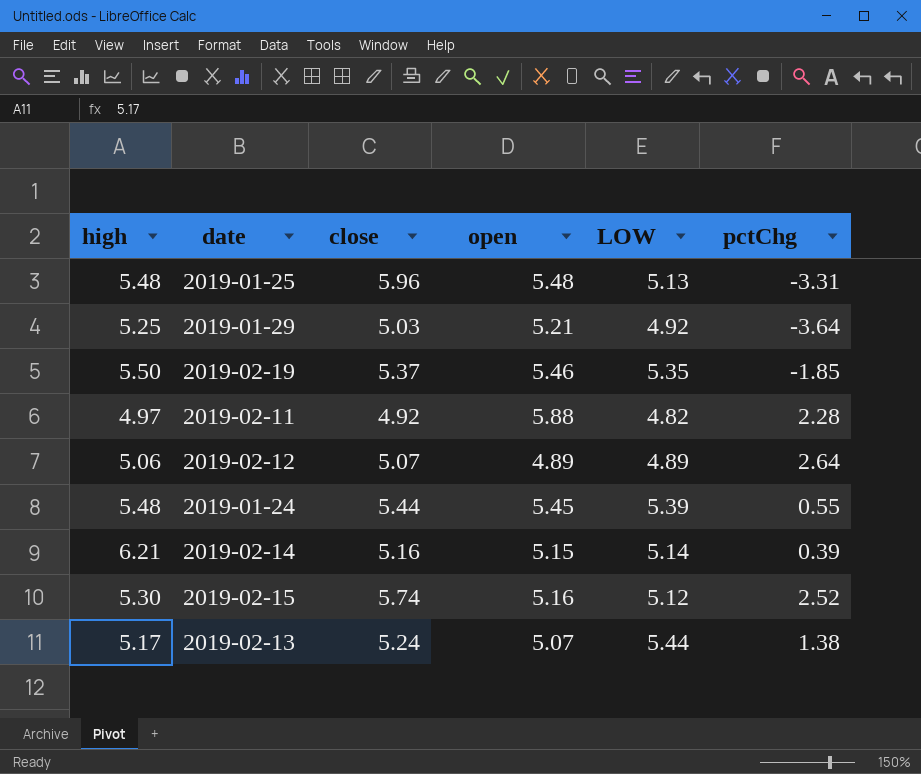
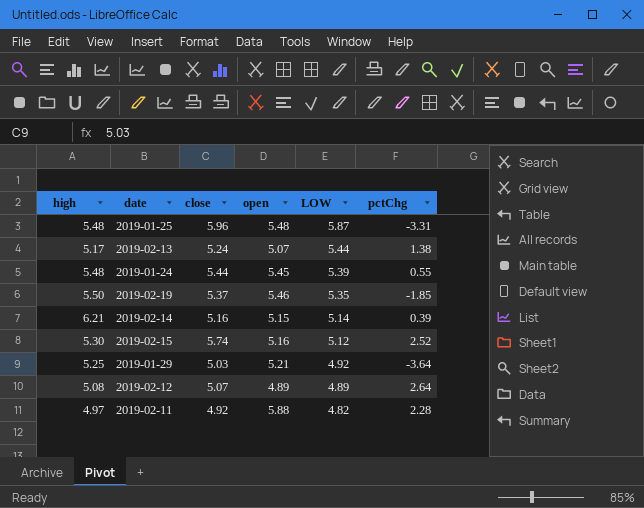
row order: none -> LOW descending
2019-01-25 | LOW: 5.13 -> 5.87
2019-02-12 | high: 5.06 -> 5.08

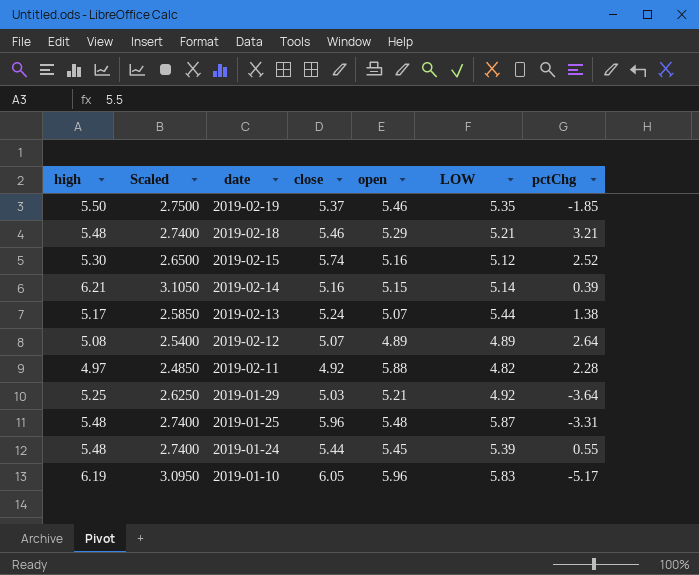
row order: LOW descending -> date descending
column Scaled | formula: none -> [high] * 0.5
row 2019-02-18: none -> 5.48 | 2.7400 | 5.46 | 5.29 | 5.21 | 3.21
row 2019-01-10: none -> 6.19 | 3.0950 | 6.05 | 5.96 | 5.83 | -5.17

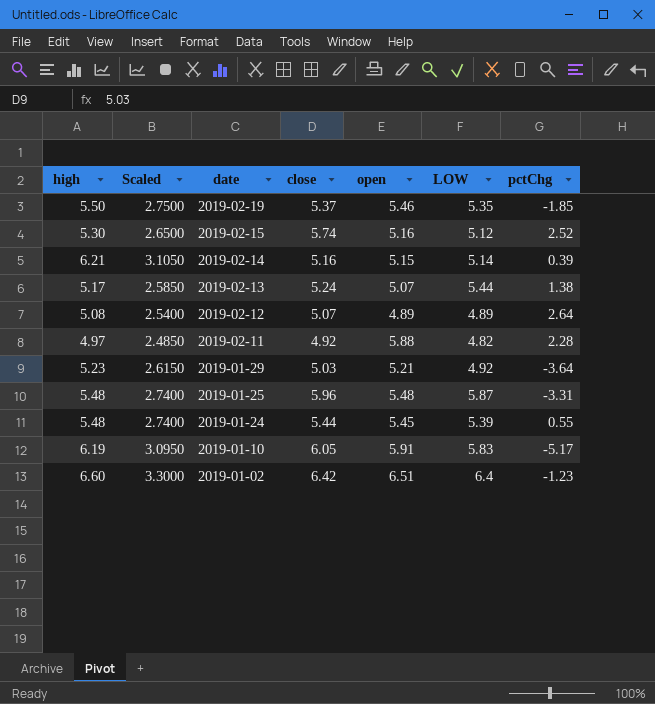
row 2019-02-18: 5.48 | 2.7400 | 5.46 | 5.29 | 5.21 | 3.21 -> none
2019-01-29 | high: 5.25 -> 5.23
2019-01-29 | Scaled: 2.6250 -> 2.6150
2019-01-10 | open: 5.96 -> 5.91
row 2019-01-02: none -> 6.60 | 3.3000 | 6.42 | 6.51 | 6.4 | -1.23

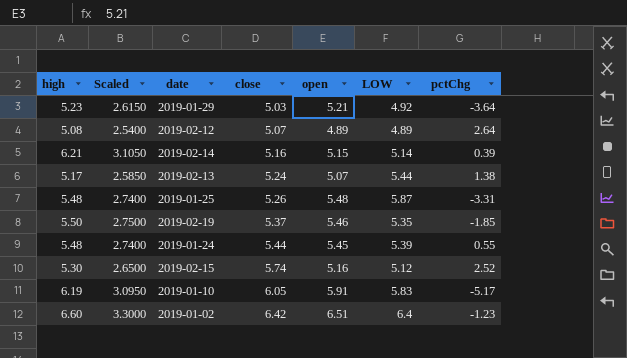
row order: date descending -> close ascending
row 2019-02-11: 4.97 | 2.4850 | 4.92 | 5.88 | 4.82 | 2.28 -> none
2019-01-25 | close: 5.96 -> 5.26

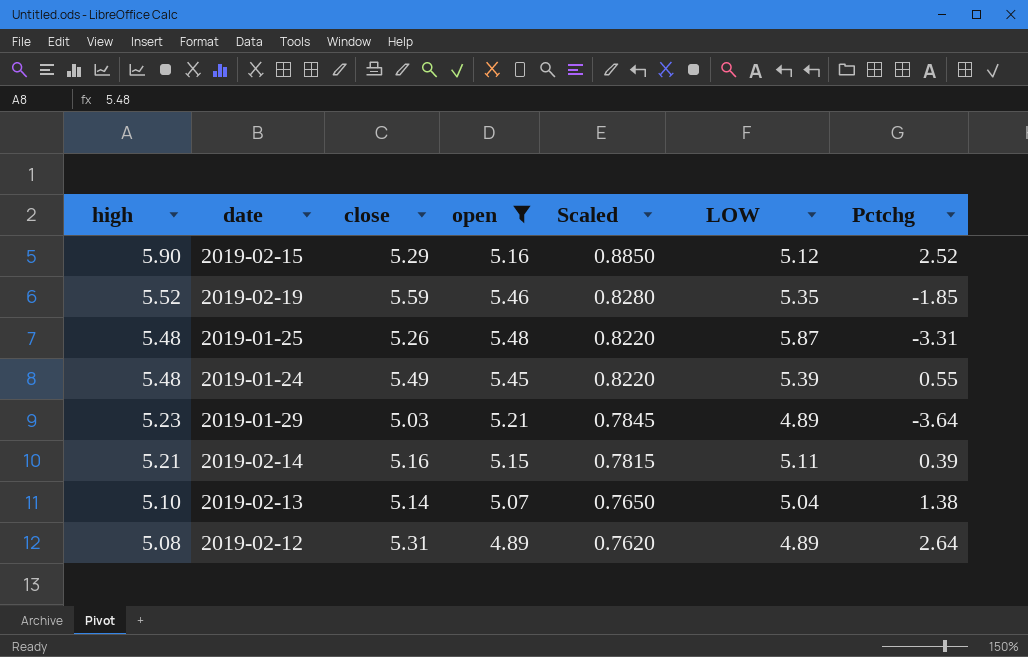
filter: none -> open <= 5.48
row order: close ascending -> high descending
column Scaled | formula: [high] * 0.5 -> [high] * 0.15
column Scaled | position: 2 -> 5
column name: pctChg -> Pctchg
2019-02-15 | high: 5.30 -> 5.90
2019-02-15 | close: 5.74 -> 5.29
2019-02-19 | high: 5.50 -> 5.52
2019-02-19 | close: 5.37 -> 5.59
2019-01-24 | close: 5.44 -> 5.49
2019-01-29 | LOW: 4.92 -> 4.89
2019-02-14 | high: 6.21 -> 5.21
2019-02-14 | LOW: 5.14 -> 5.11
2019-02-13 | high: 5.17 -> 5.10
2019-02-13 | close: 5.24 -> 5.14
2019-02-13 | LOW: 5.44 -> 5.04
2019-02-12 | close: 5.07 -> 5.31

